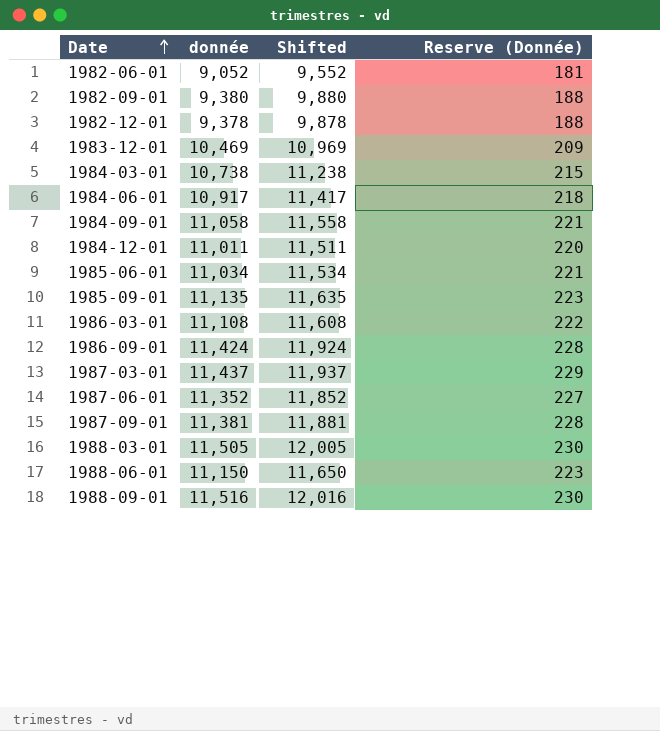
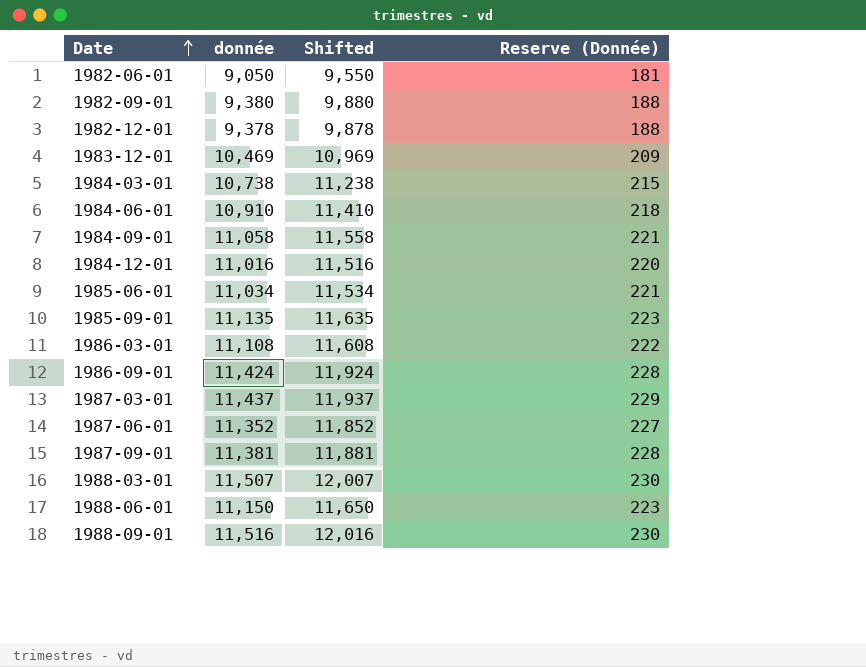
1982-06-01 | donnée: 9,052 -> 9,050
1982-06-01 | Shifted: 9,552 -> 9,550
1984-06-01 | donnée: 10,917 -> 10,910
1984-06-01 | Shifted: 11,417 -> 11,410
1984-12-01 | donnée: 11,011 -> 11,016
1984-12-01 | Shifted: 11,511 -> 11,516
1988-03-01 | donnée: 11,505 -> 11,507
1988-03-01 | Shifted: 12,005 -> 12,007

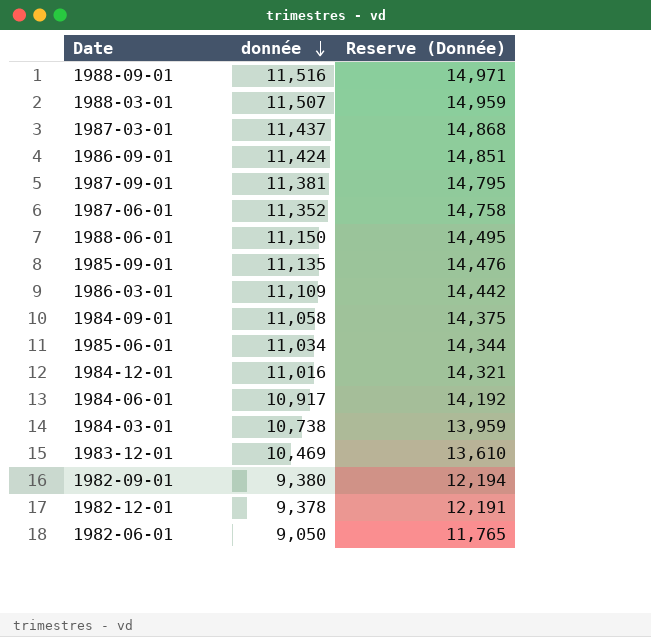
row order: Date ascending -> donnée descending
column Shifted | formula: [donnée] + 500 -> none
column Reserve (Donnée) | formula: [donnée] * 0.02 -> [donnée] * 1.3
1986-03-01 | donnée: 11,108 -> 11,109
1984-06-01 | donnée: 10,910 -> 10,917

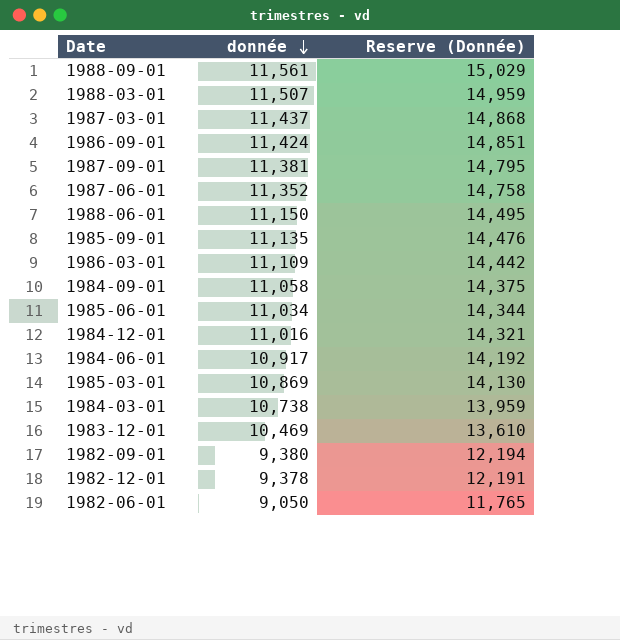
1988-09-01 | donnée: 11,516 -> 11,561
1988-09-01 | Reserve (Donnée): 14,971 -> 15,029
row 1985-03-01: none -> 10,869 | 14,130

